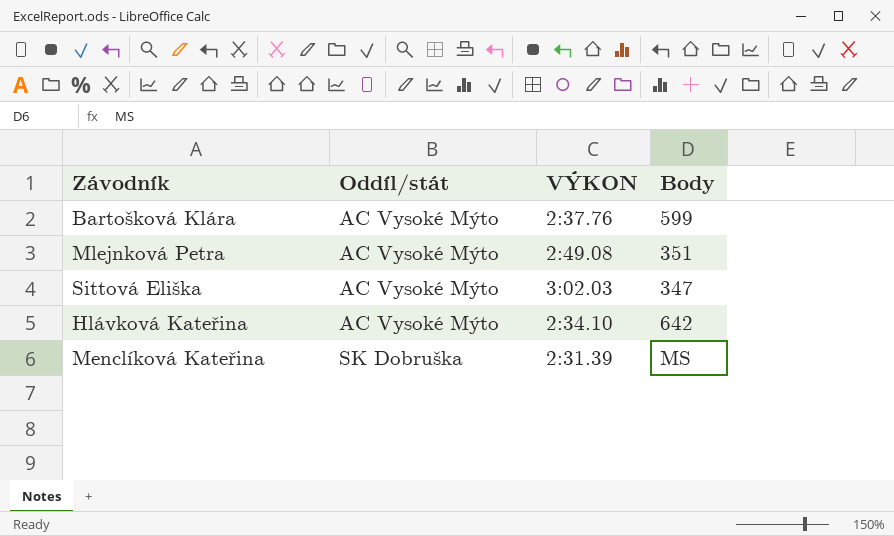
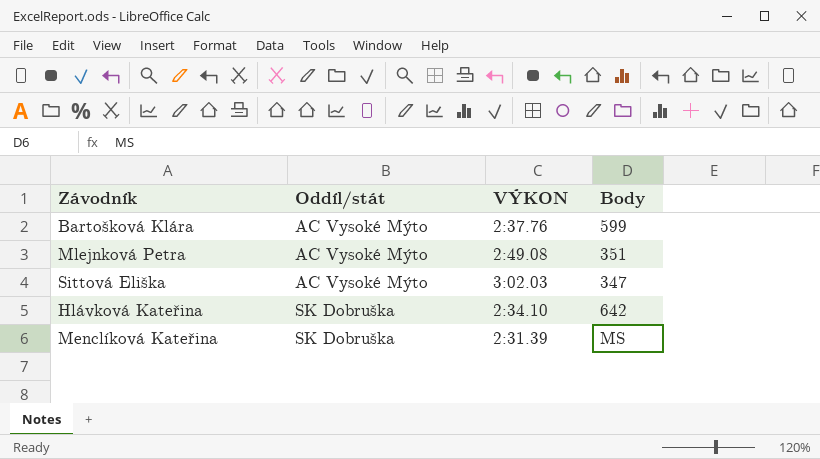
Hlávková Kateřina | Oddíl/stát: AC Vysoké Mýto -> SK Dobruška

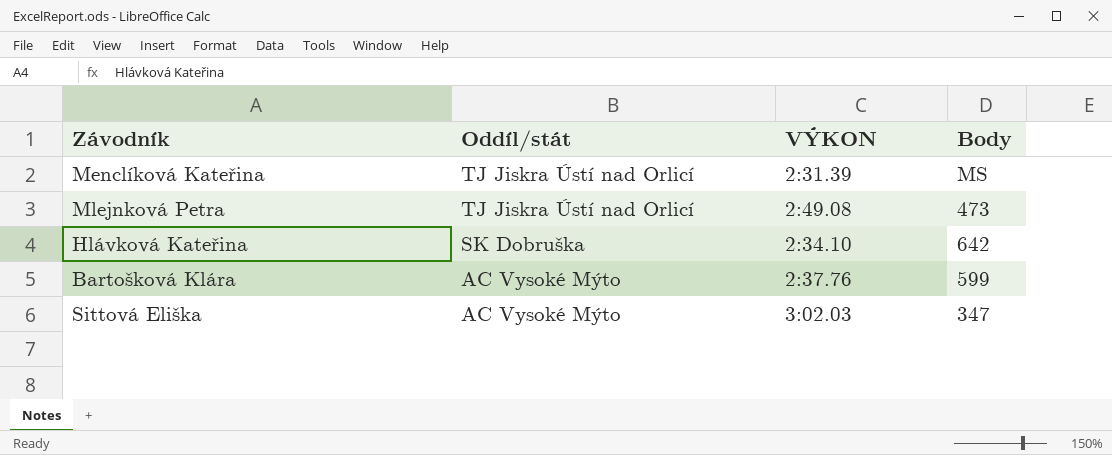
row order: Oddíl/stát ascending -> Oddíl/stát descending
Menclíková Kateřina | Oddíl/stát: SK Dobruška -> TJ Jiskra Ústí nad Orlicí
Mlejnková Petra | Oddíl/stát: AC Vysoké Mýto -> TJ Jiskra Ústí nad Orlicí
Mlejnková Petra | Body: 351 -> 473

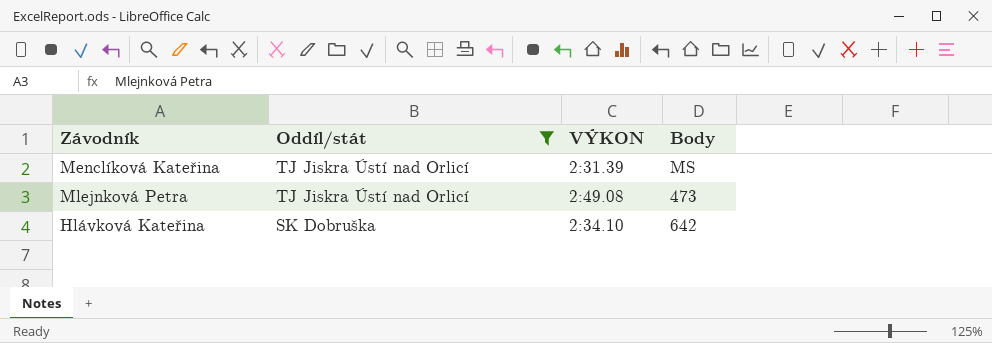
filter: none -> Oddíl/stát != AC Vysoké Mýto

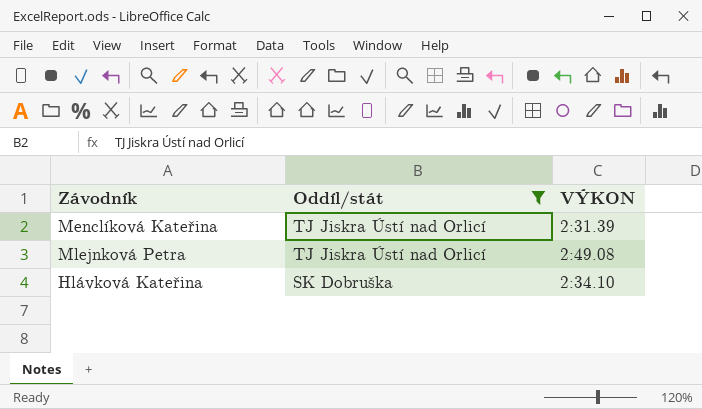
column Body | position: 4 -> none

